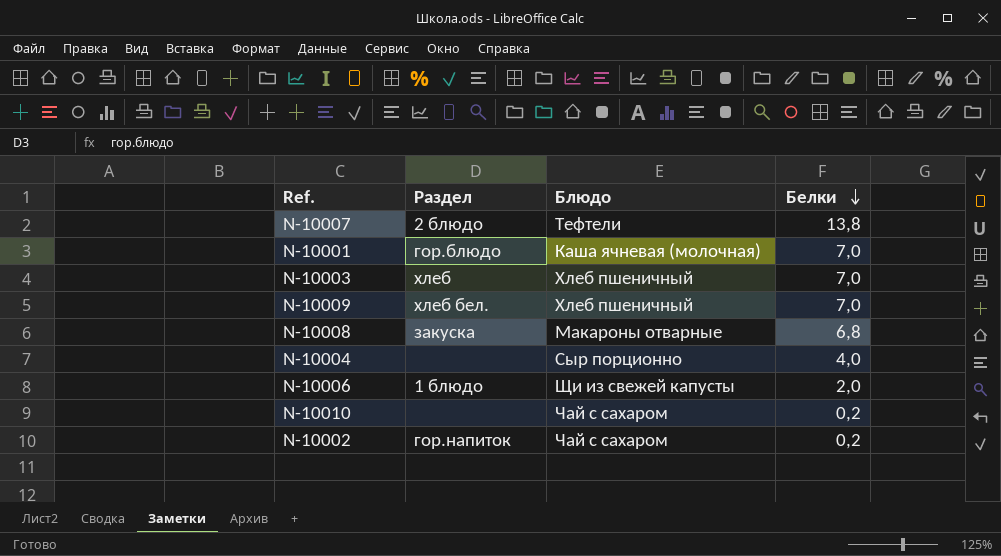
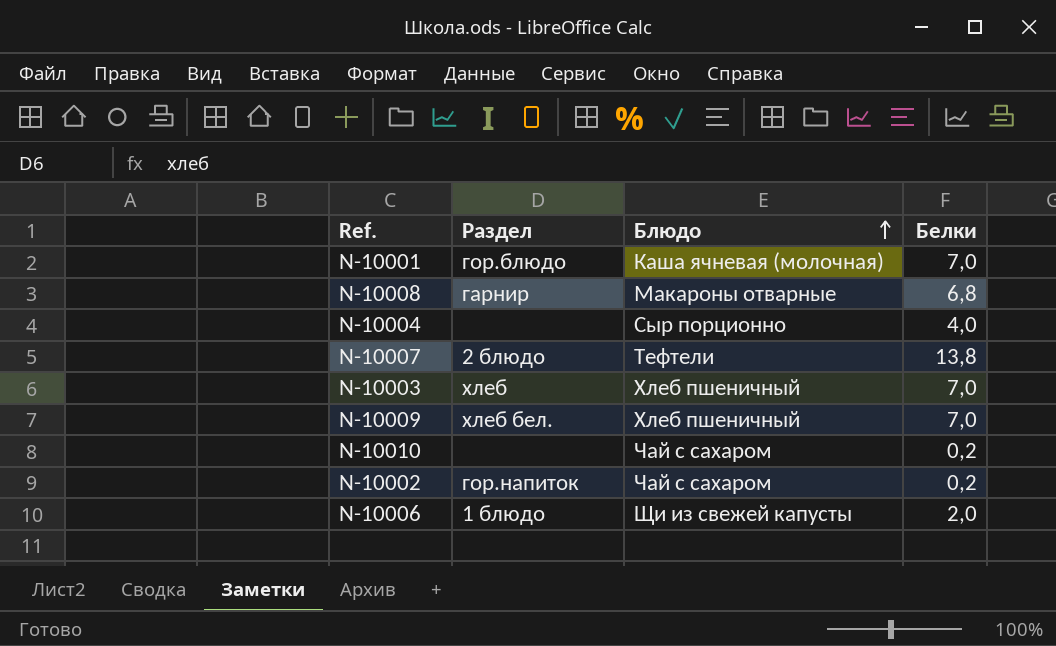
row order: Белки descending -> Блюдо ascending
N-10008 | Раздел: закуска -> гарнир

